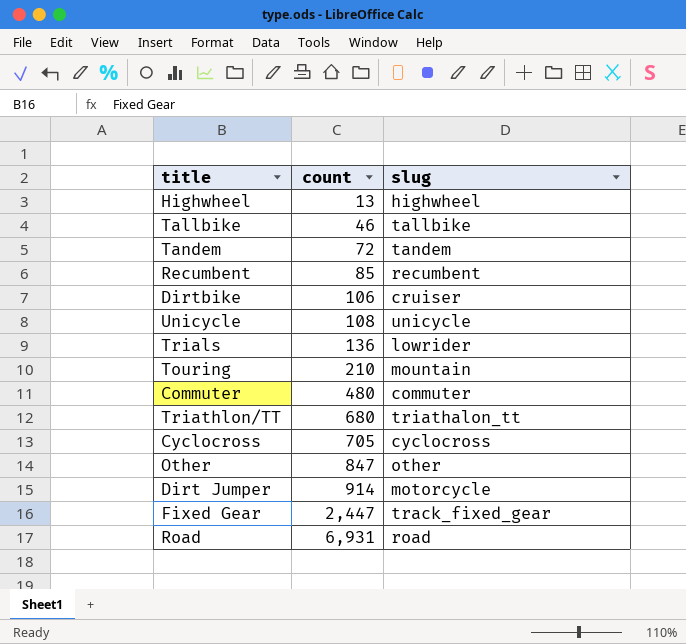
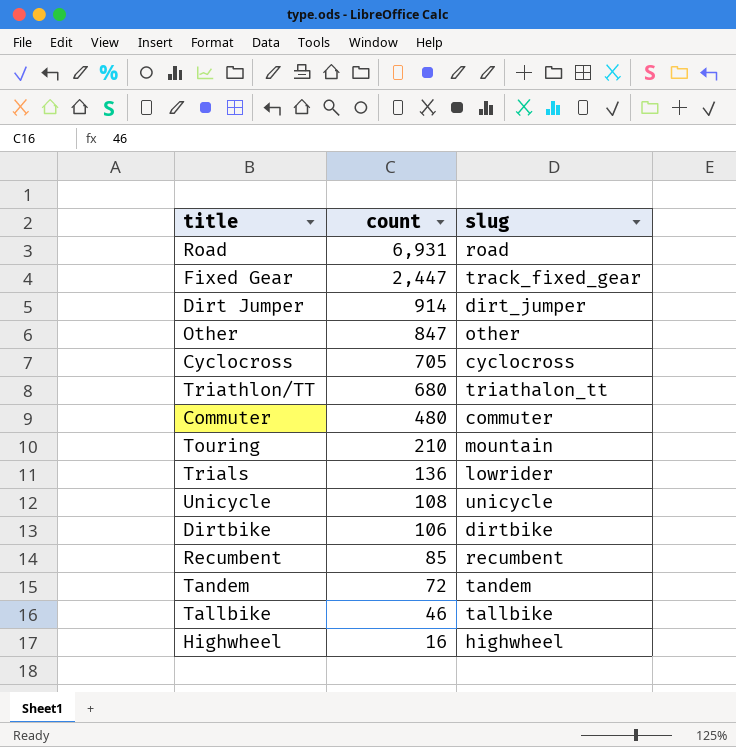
row order: count ascending -> count descending
Dirt Jumper | slug: motorcycle -> dirt_jumper
Dirtbike | slug: cruiser -> dirtbike
Highwheel | count: 13 -> 16

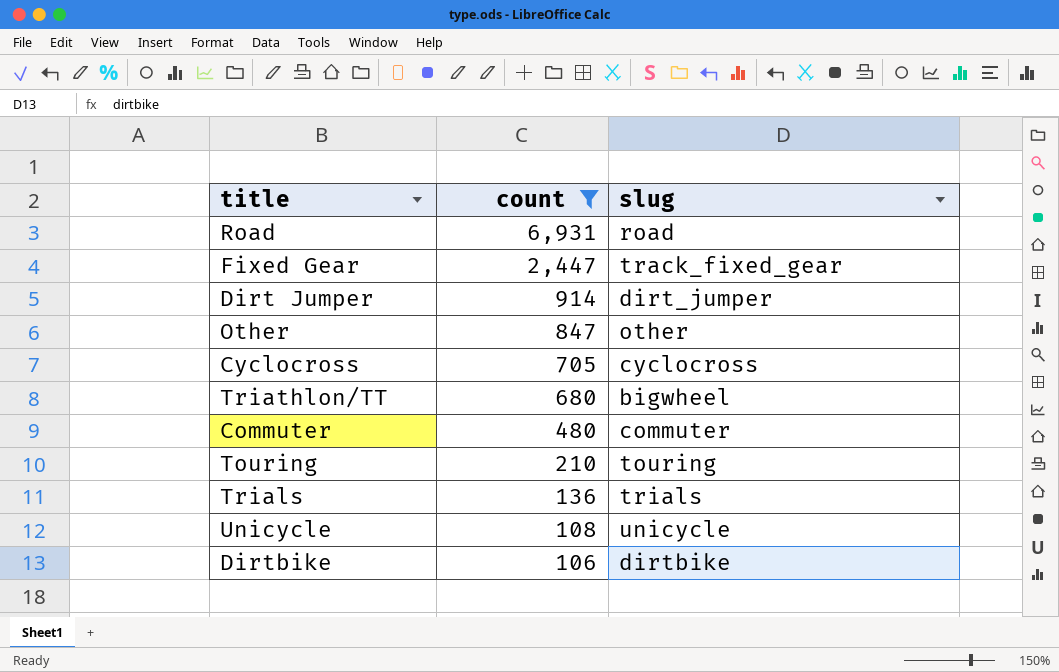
filter: none -> count >= 106
Triathlon/TT | slug: triathalon_tt -> bigwheel
Touring | slug: mountain -> touring
Trials | slug: lowrider -> trials

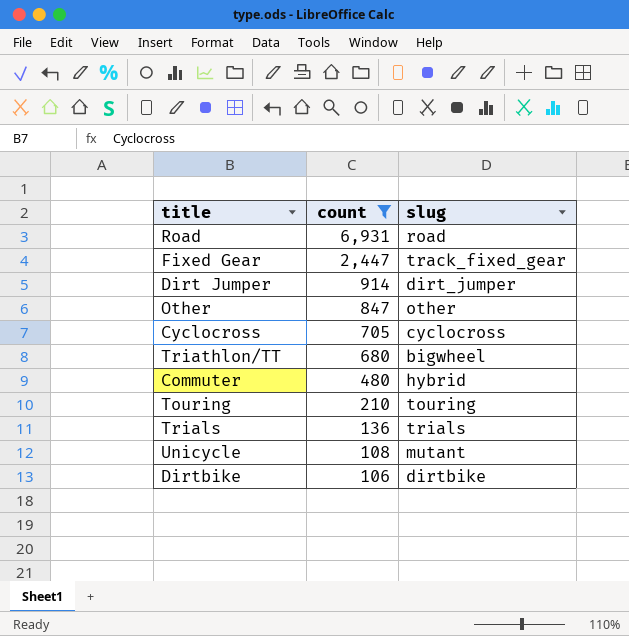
Commuter | slug: commuter -> hybrid
Unicycle | slug: unicycle -> mutant

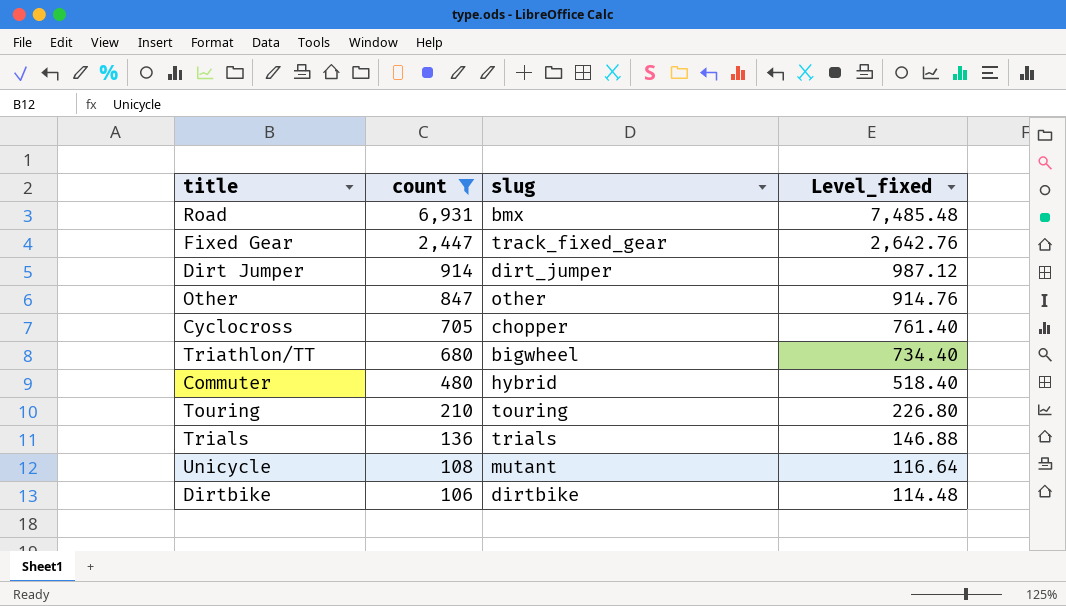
column Level_fixed | formula: none -> [count] * 1.08
Road | slug: road -> bmx
Cyclocross | slug: cyclocross -> chopper

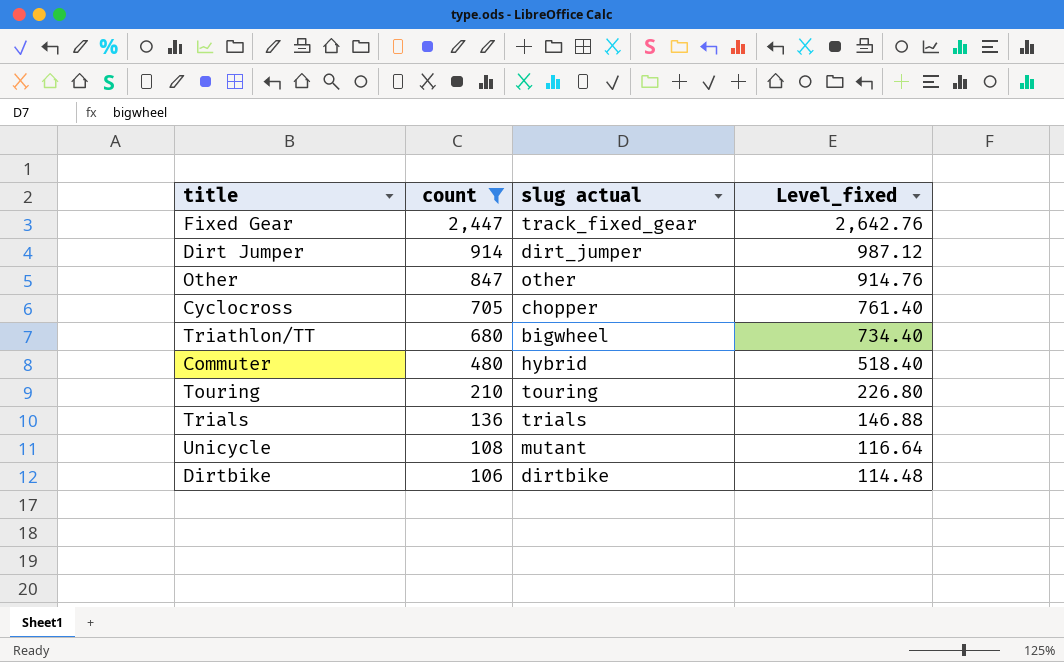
column name: slug -> slug actual
row Road: 6,931 | bmx | 7,485.48 -> none

